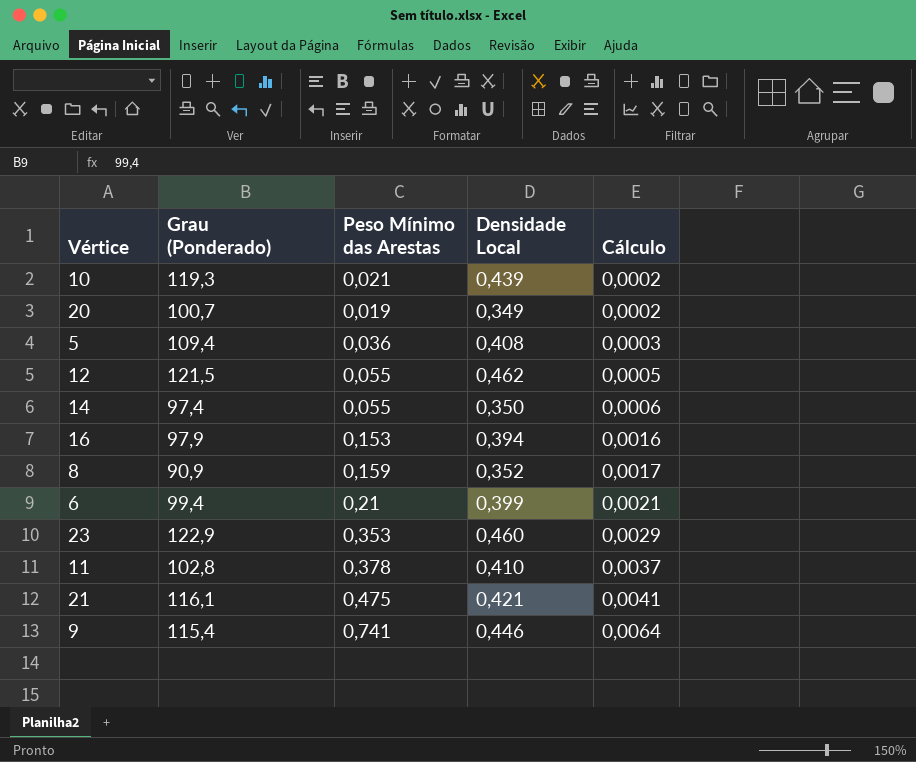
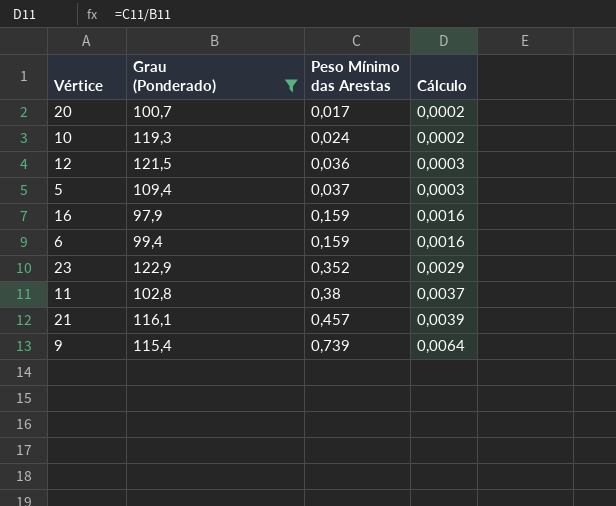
filter: none -> Grau (Ponderado) >= 97,9
row order: Cálculo ascending -> Peso Mínimo das Arestas ascending
column Densidade Local | position: 4 -> none
20 | Peso Mínimo das Arestas: 0,019 -> 0,017
10 | Peso Mínimo das Arestas: 0,021 -> 0,024
12 | Peso Mínimo das Arestas: 0,055 -> 0,036
12 | Cálculo: 0,0005 -> 0,0003
5 | Peso Mínimo das Arestas: 0,036 -> 0,037
16 | Peso Mínimo das Arestas: 0,153 -> 0,159
6 | Peso Mínimo das Arestas: 0,21 -> 0,159
6 | Cálculo: 0,0021 -> 0,0016
23 | Peso Mínimo das Arestas: 0,353 -> 0,352
11 | Peso Mínimo das Arestas: 0,378 -> 0,38
21 | Peso Mínimo das Arestas: 0,475 -> 0,457
21 | Cálculo: 0,0041 -> 0,0039
9 | Peso Mínimo das Arestas: 0,741 -> 0,739

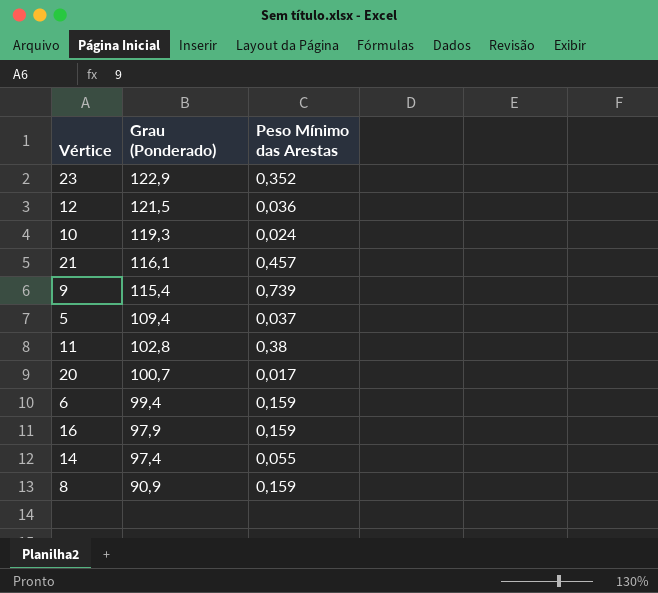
filter: Grau (Ponderado) >= 97,9 -> none
row order: Peso Mínimo das Arestas ascending -> Grau (Ponderado) descending
column Cálculo | formula: [Peso Mínimo das Arestas] / [Grau (Ponderado)] -> none

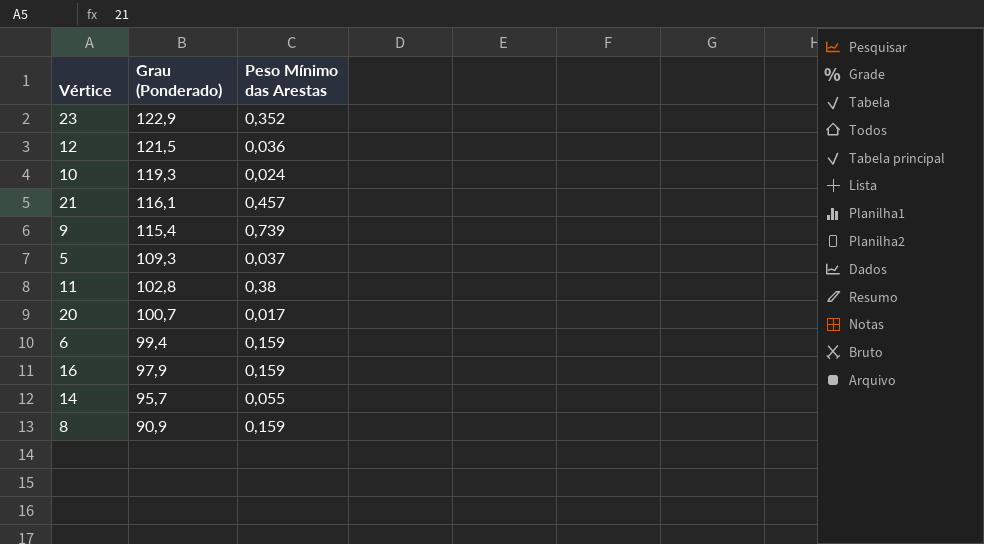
5 | Grau (Ponderado): 109,4 -> 109,3
14 | Grau (Ponderado): 97,4 -> 95,7

